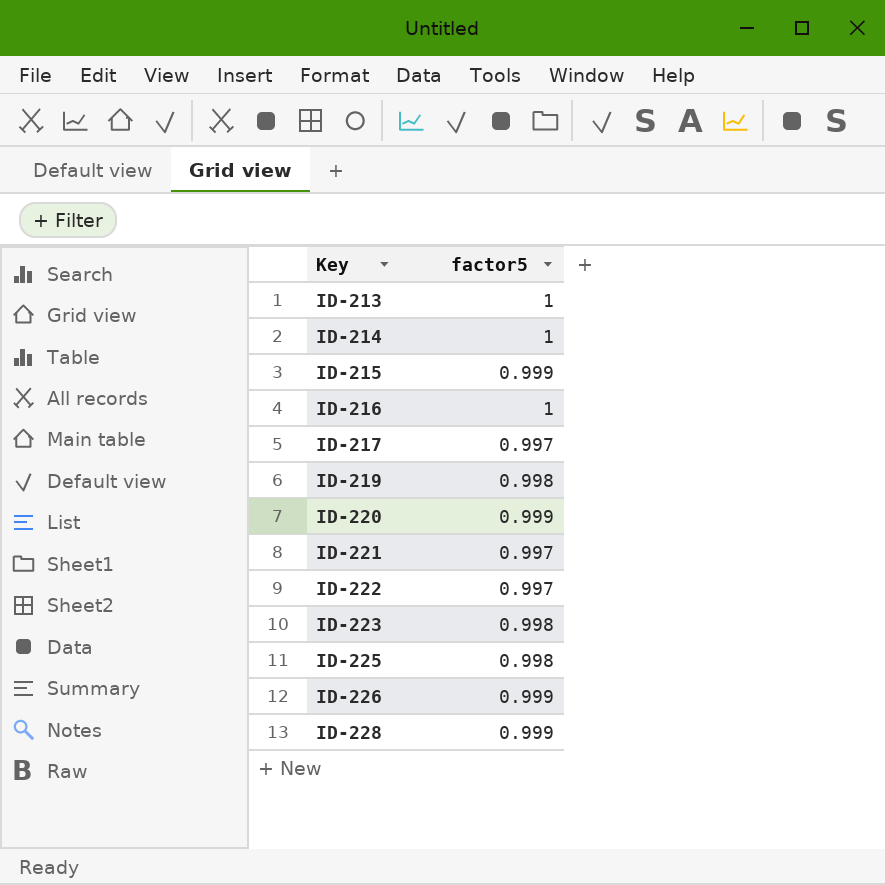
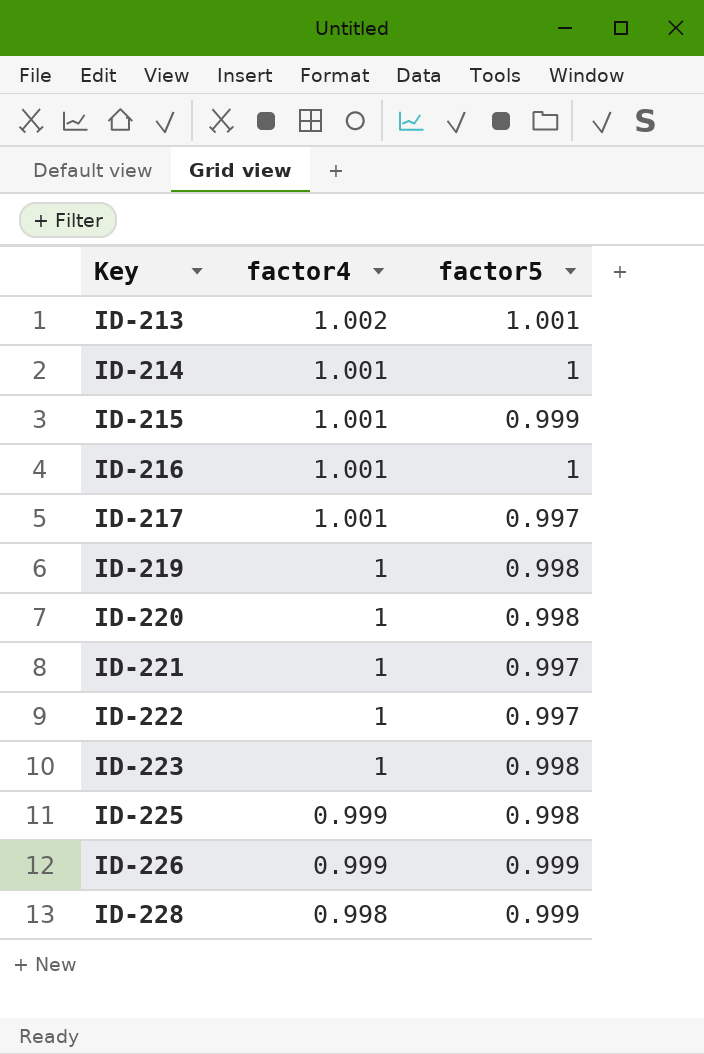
column factor4 | position: none -> 2
ID-213 | factor5: 1 -> 1.001
ID-220 | factor5: 0.999 -> 0.998

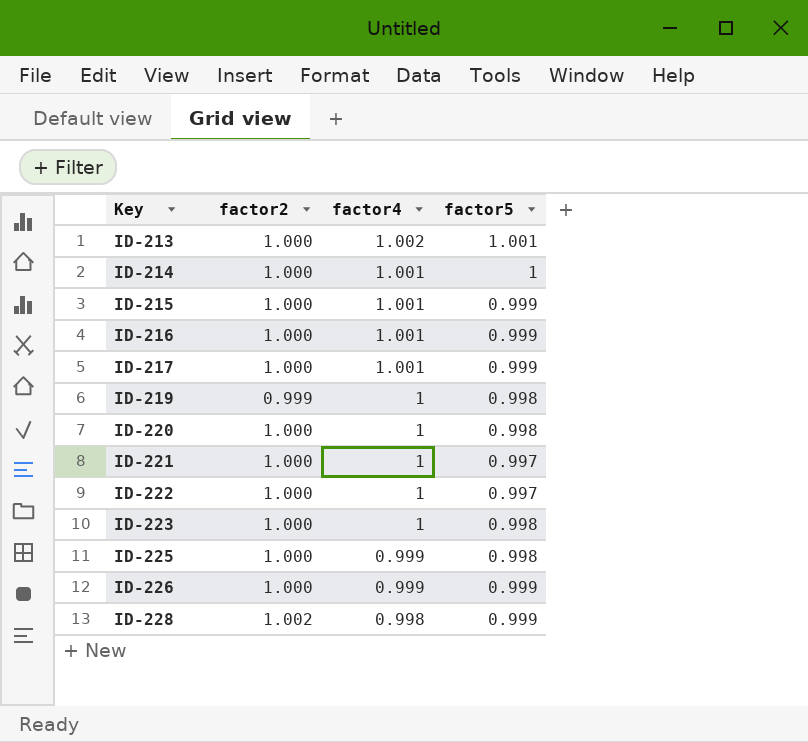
column factor2 | position: none -> 2
ID-216 | factor5: 1 -> 0.999
ID-217 | factor5: 0.997 -> 0.999

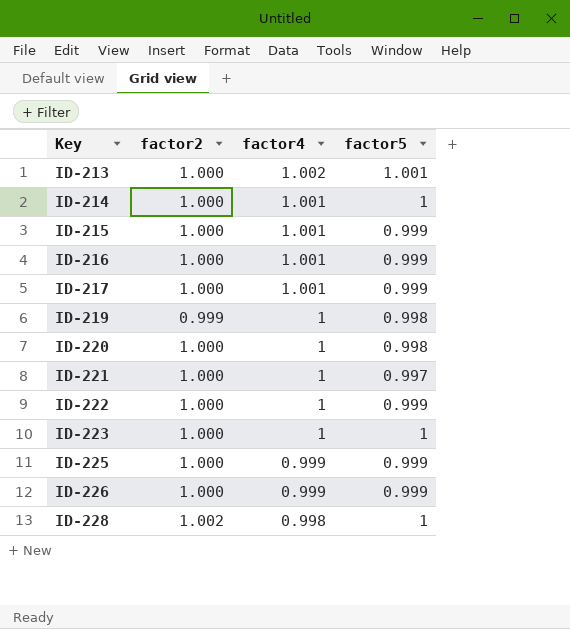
ID-222 | factor5: 0.997 -> 0.999
ID-223 | factor5: 0.998 -> 1
ID-225 | factor5: 0.998 -> 0.999
ID-228 | factor5: 0.999 -> 1

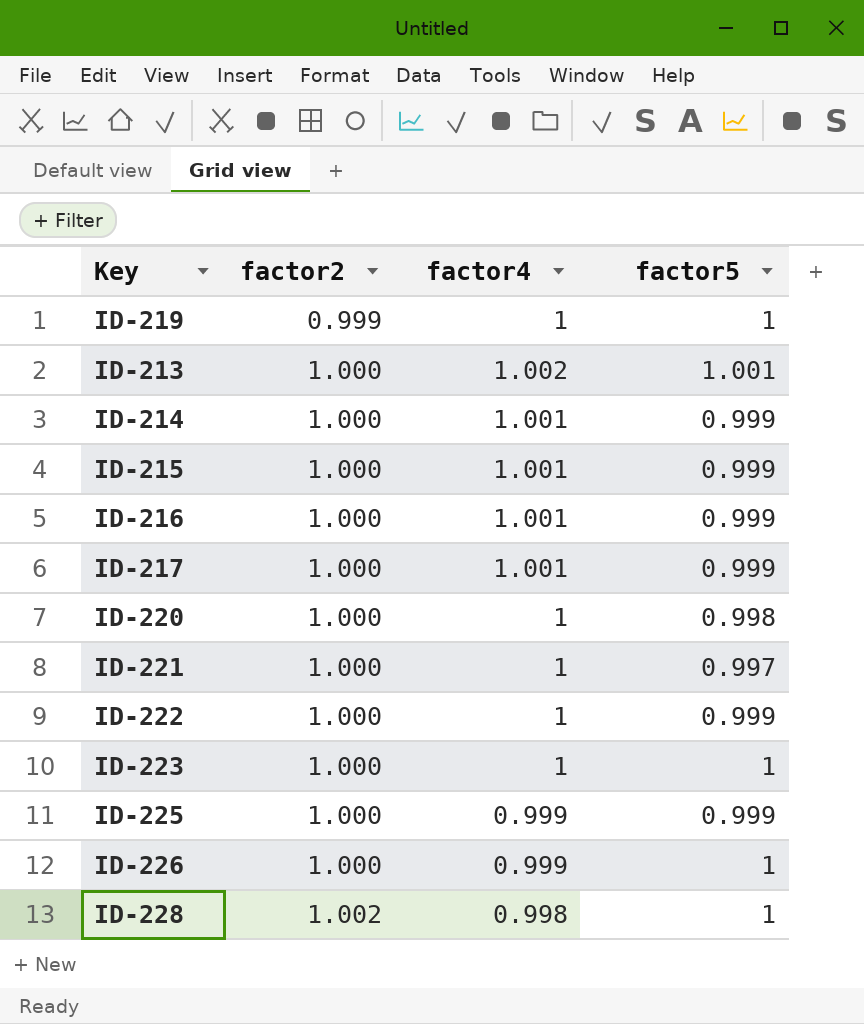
row order: Key ascending -> factor2 ascending
ID-219 | factor5: 0.998 -> 1
ID-214 | factor5: 1 -> 0.999
ID-226 | factor5: 0.999 -> 1

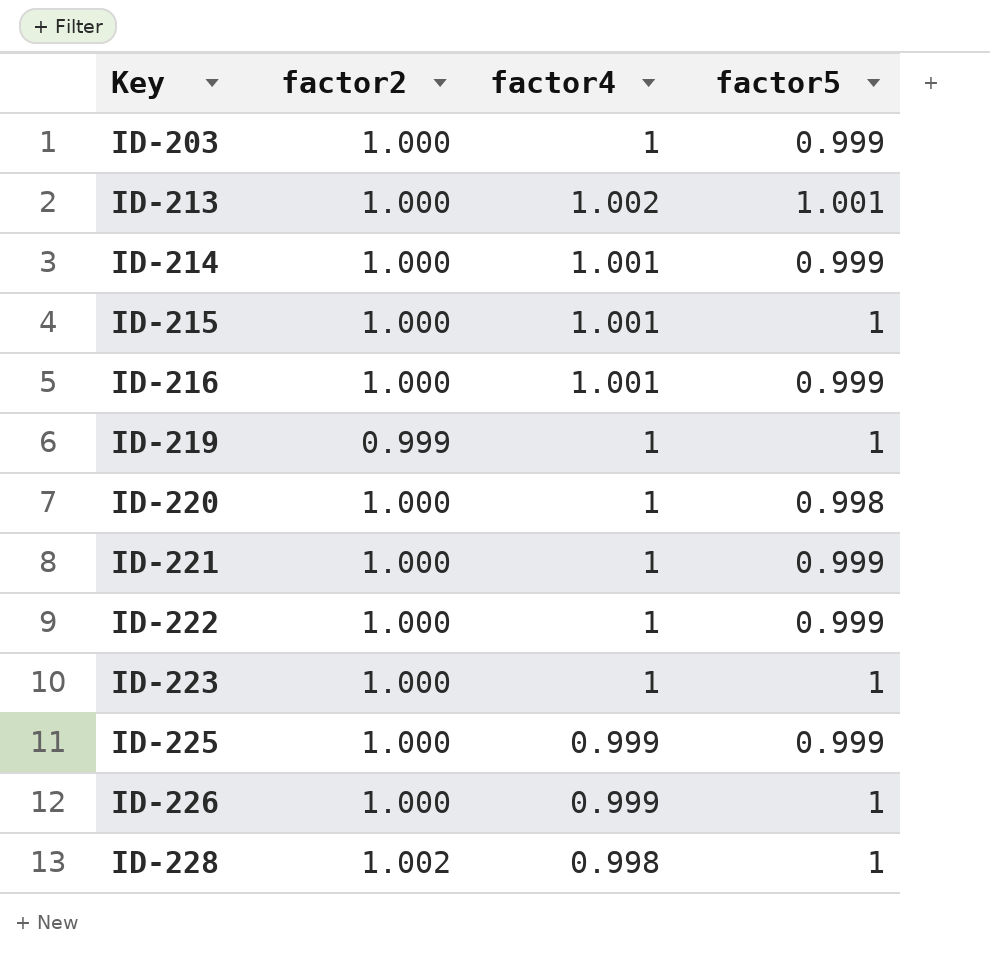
row order: factor2 ascending -> Key ascending
row ID-217: 1.000 | 1.001 | 0.999 -> none
row ID-203: none -> 1.000 | 1 | 0.999
ID-215 | factor5: 0.999 -> 1
ID-221 | factor5: 0.997 -> 0.999

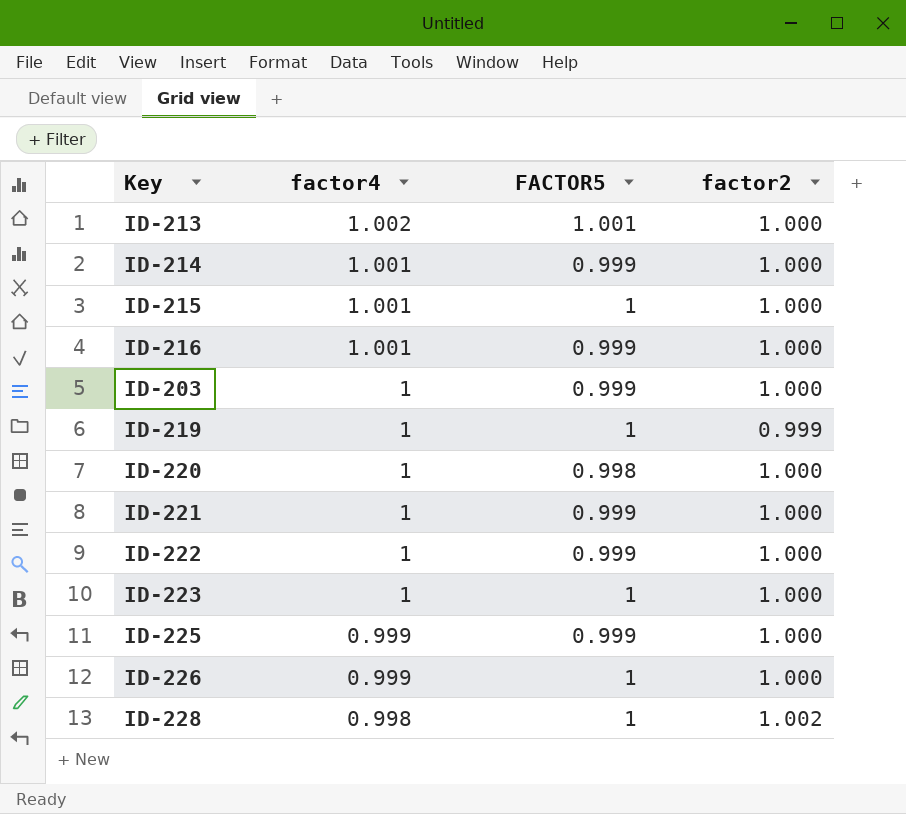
row order: Key ascending -> factor4 descending
column name: factor5 -> FACTOR5
column factor2 | position: 2 -> 4

